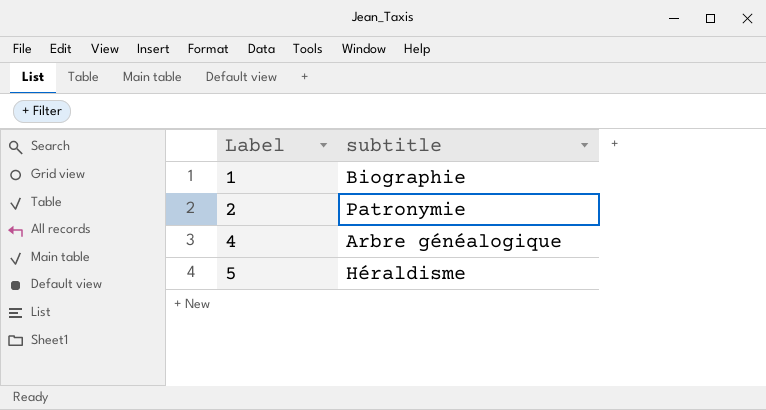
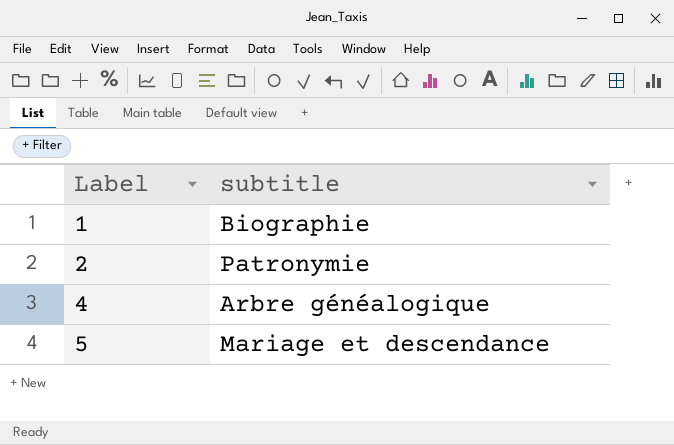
5 | subtitle: Héraldisme -> Mariage et descendance

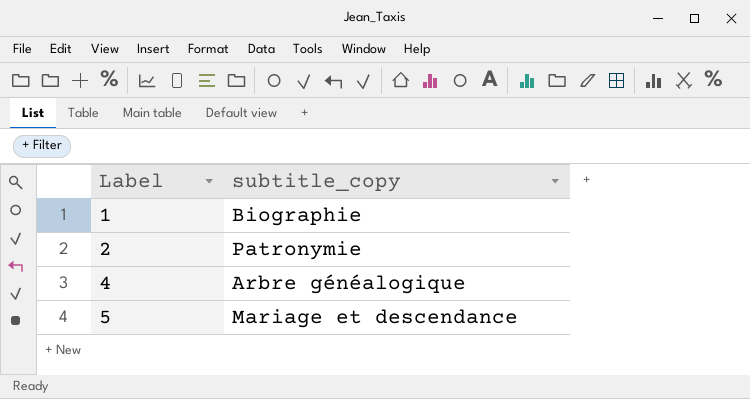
column name: subtitle -> subtitle_copy

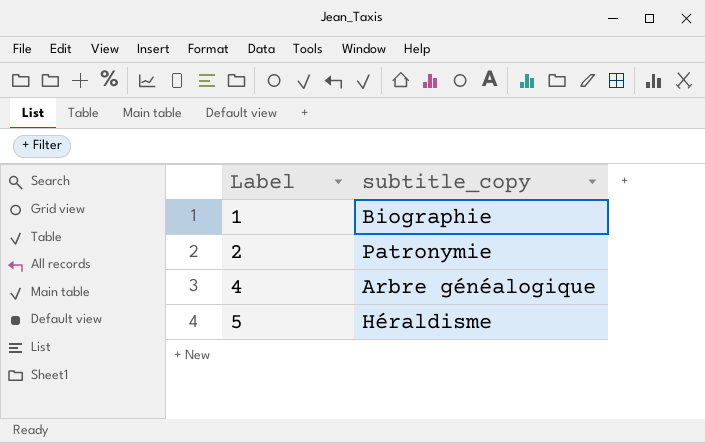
5 | subtitle_copy: Mariage et descendance -> Héraldisme

